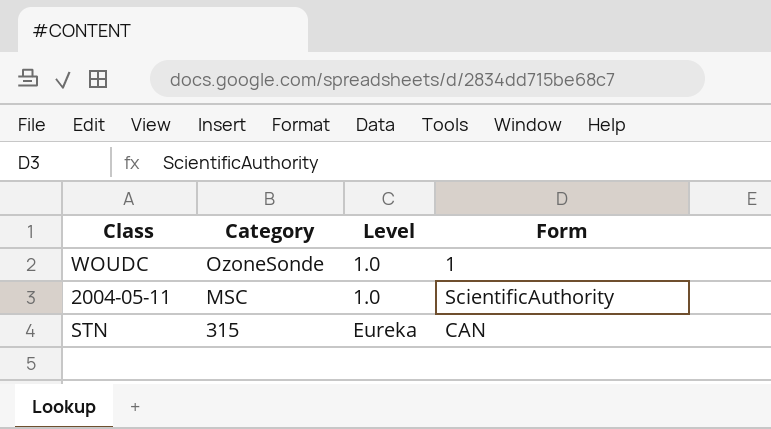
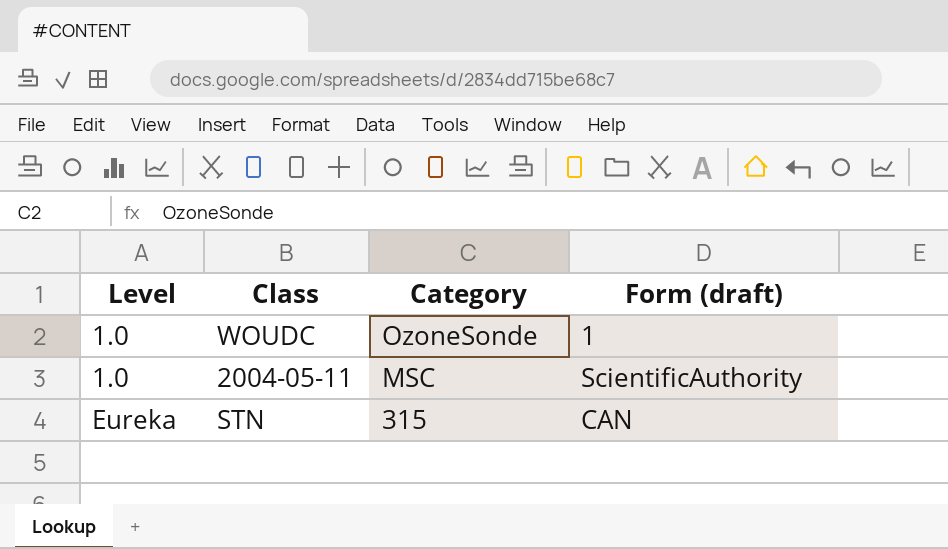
column Level | position: 3 -> 1
column name: Form -> Form (draft)

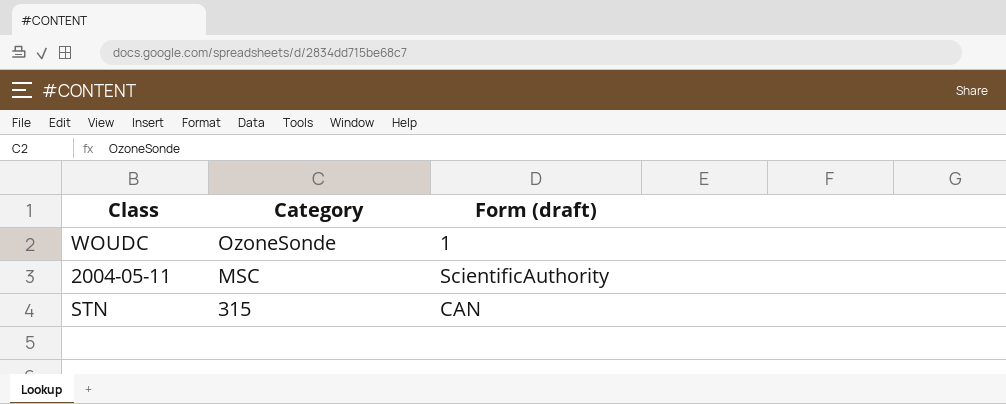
column Level | position: 1 -> none

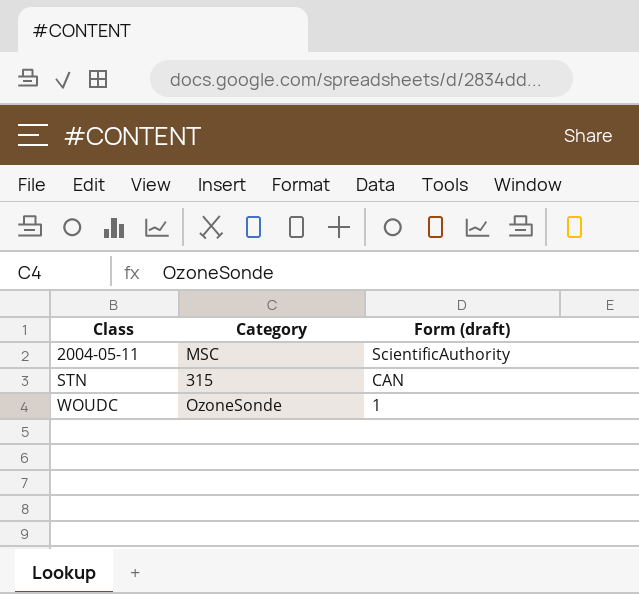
row order: Category descending -> Class ascending

